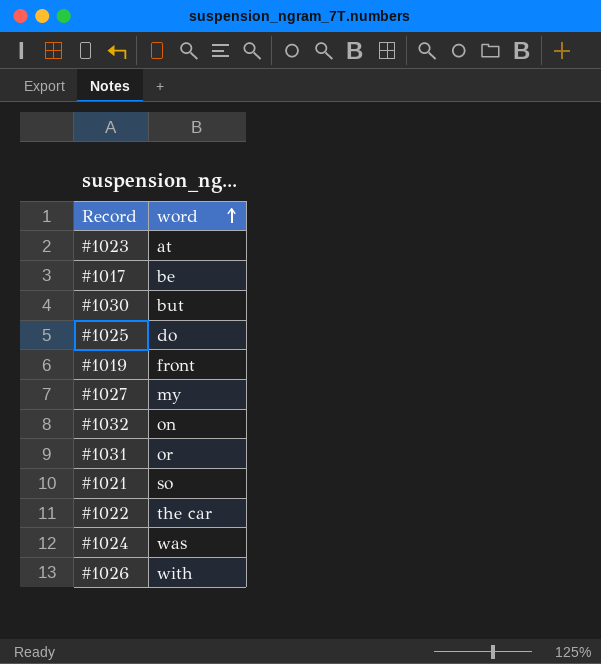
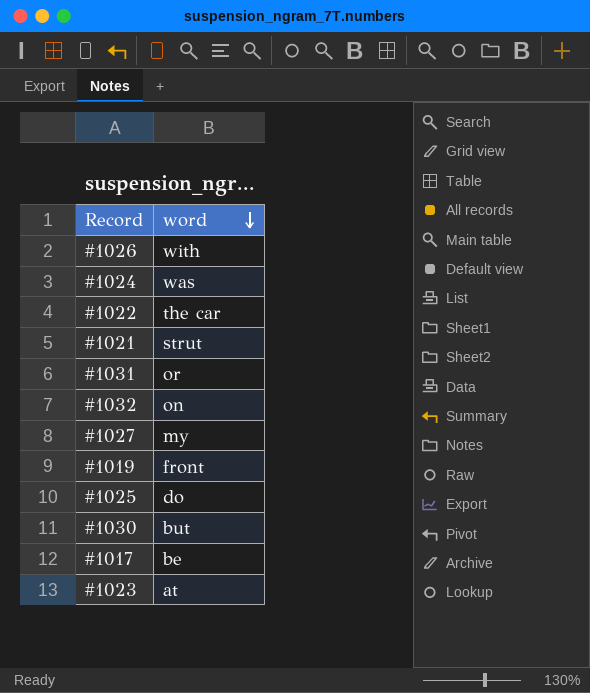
row order: word ascending -> word descending
#1021 | word: so -> strut

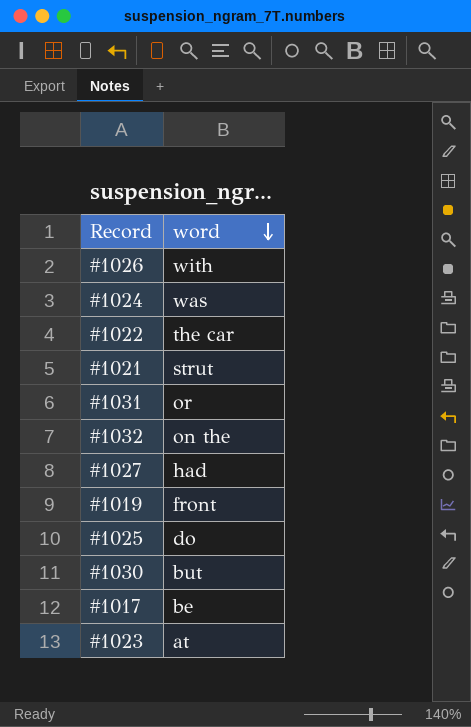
#1032 | word: on -> on the
#1027 | word: my -> had

